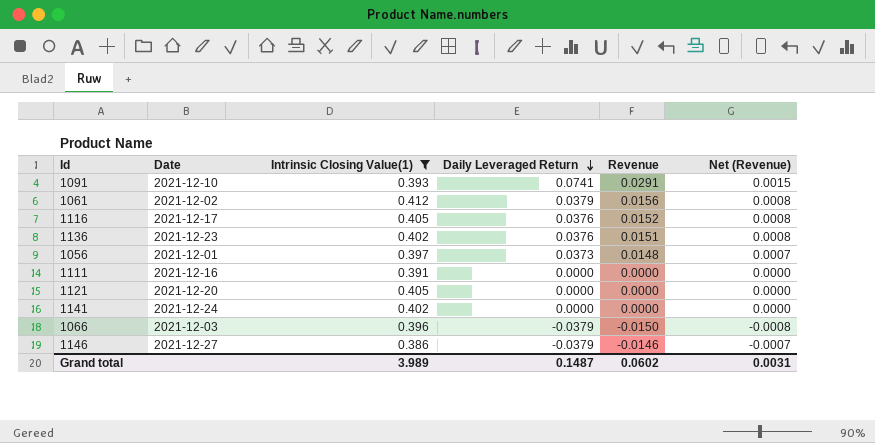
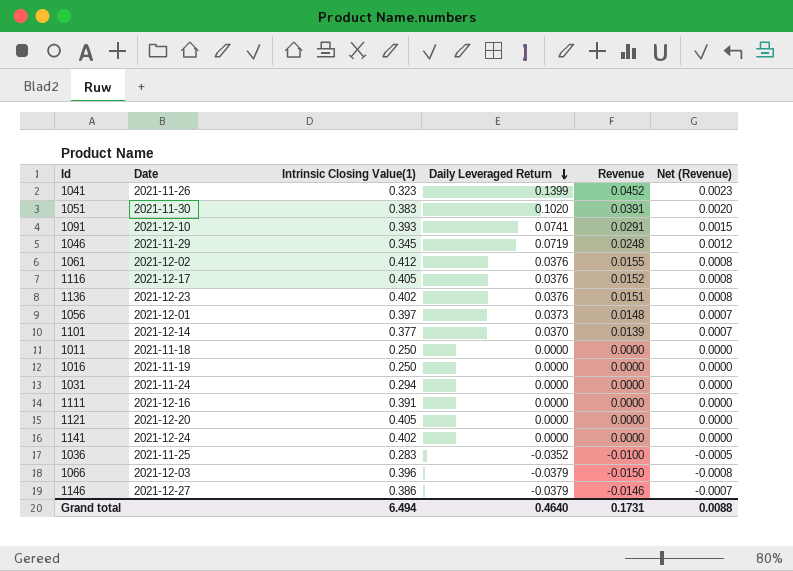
filter: Intrinsic Closing Value(1) >= 0.386 -> none
1061 | Daily Leveraged Return: 0.0379 -> 0.0376
1061 | Revenue: 0.0156 -> 0.0155
Grand total | Intrinsic Closing Value(1): 3.989 -> 6.494
Grand total | Daily Leveraged Return: 0.1487 -> 0.4640
Grand total | Revenue: 0.0602 -> 0.1731
Grand total | Net (Revenue): 0.0031 -> 0.0088

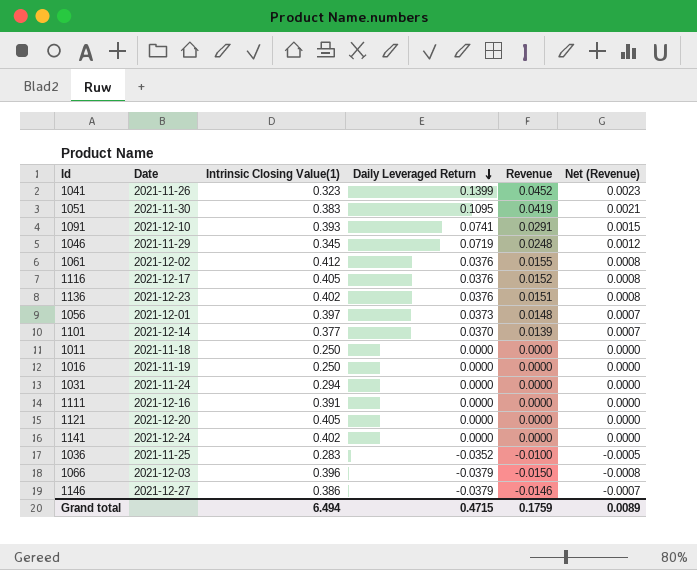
1051 | Daily Leveraged Return: 0.1020 -> 0.1095
1051 | Revenue: 0.0391 -> 0.0419
1051 | Net (Revenue): 0.0020 -> 0.0021
Grand total | Daily Leveraged Return: 0.4640 -> 0.4715
Grand total | Revenue: 0.1731 -> 0.1759
Grand total | Net (Revenue): 0.0088 -> 0.0089

